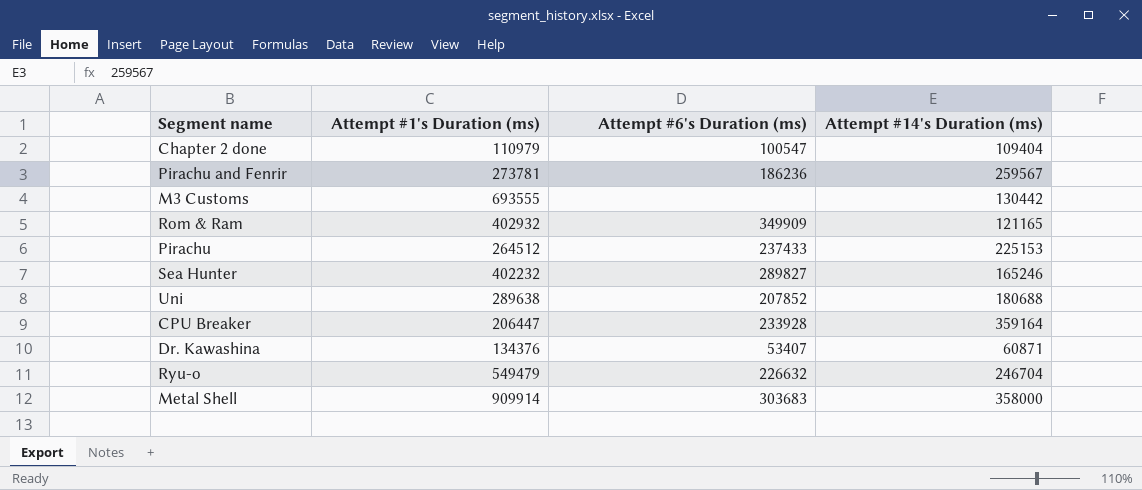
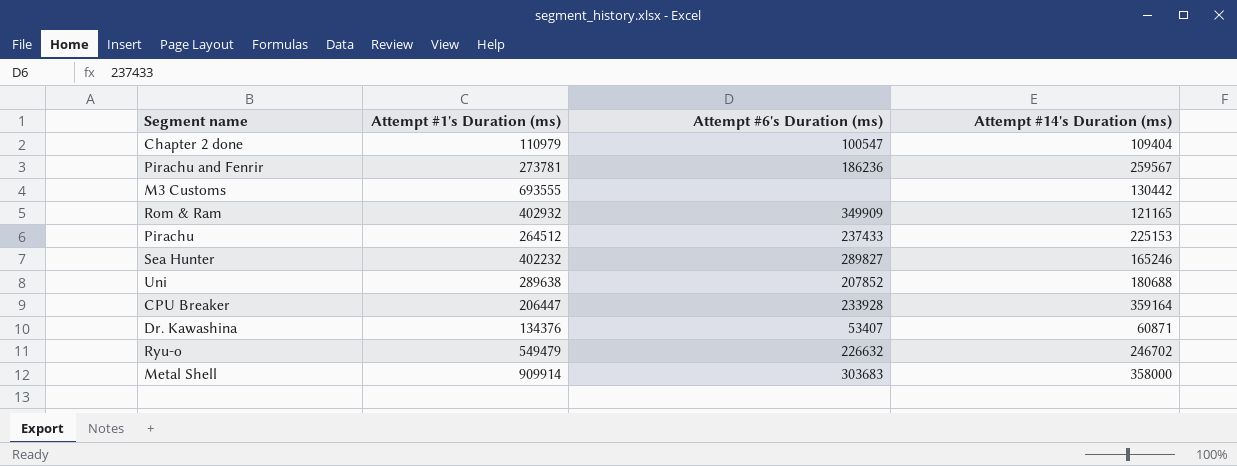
Ryu-o | Attempt #14's Duration (ms): 246704 -> 246702

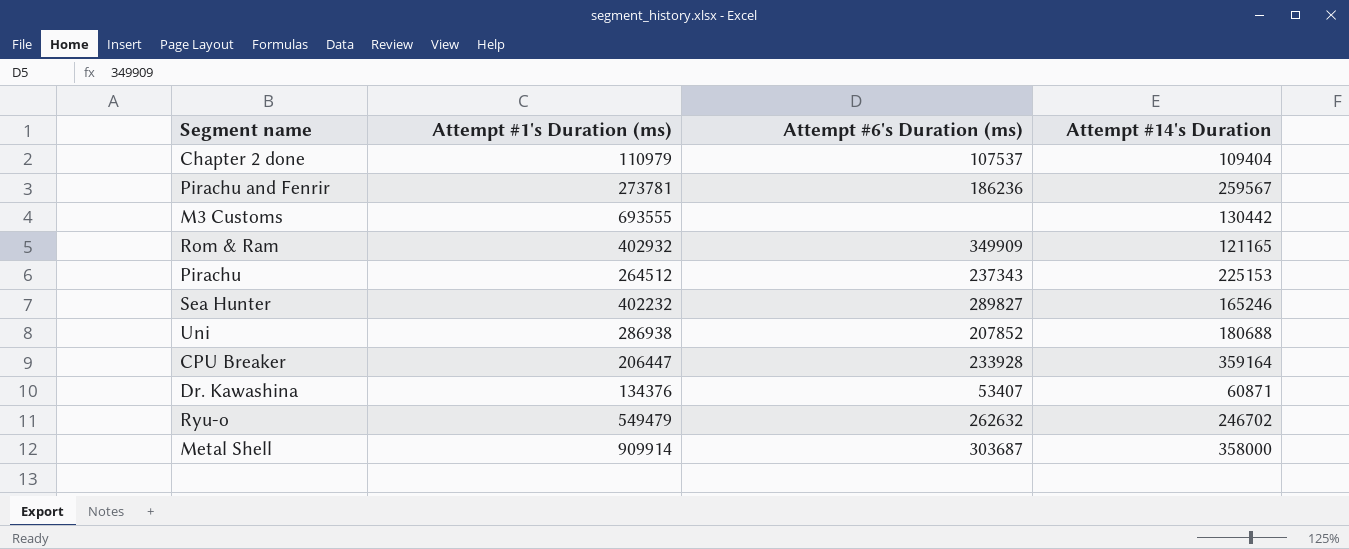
column name: Attempt #14's Duration (ms) -> Attempt #14's Duration
Chapter 2 done | Attempt #6's Duration (ms): 100547 -> 107537
Pirachu | Attempt #6's Duration (ms): 237433 -> 237343
Uni | Attempt #1's Duration (ms): 289638 -> 286938
Ryu-o | Attempt #6's Duration (ms): 226632 -> 262632
Metal Shell | Attempt #6's Duration (ms): 303683 -> 303687

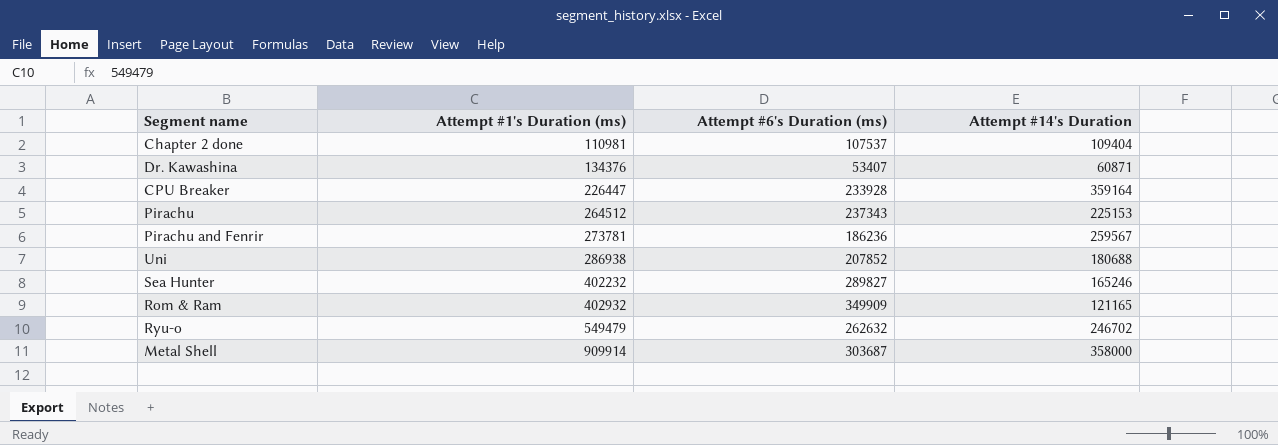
row order: none -> Attempt #1's Duration (ms) ascending
row M3 Customs: 693555 | none | 130442 -> none
Chapter 2 done | Attempt #1's Duration (ms): 110979 -> 110981
CPU Breaker | Attempt #1's Duration (ms): 206447 -> 226447

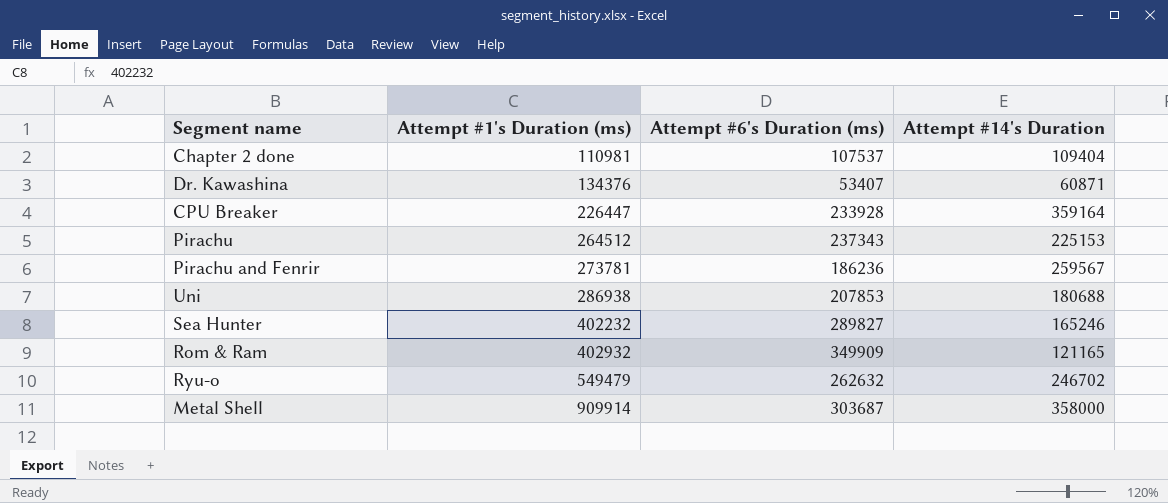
Uni | Attempt #6's Duration (ms): 207852 -> 207853

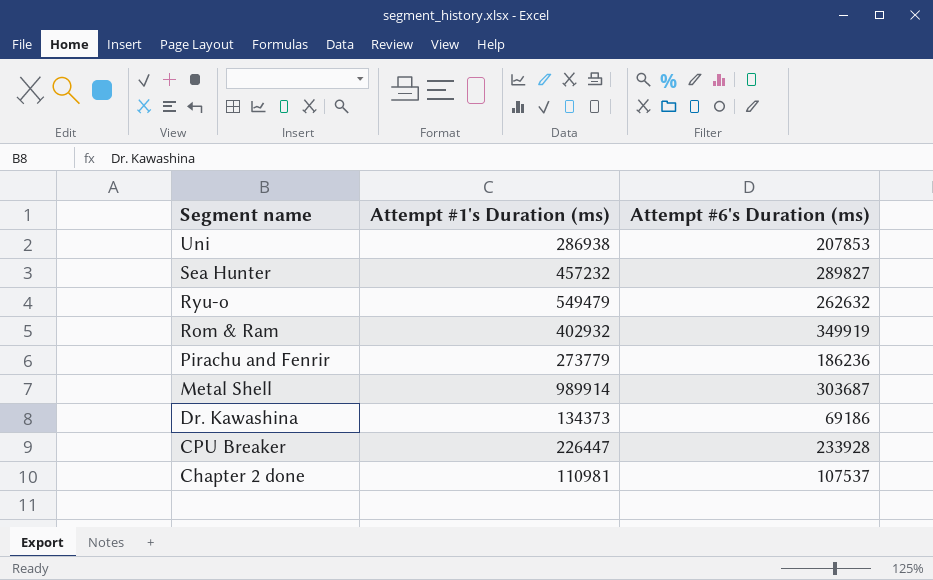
row order: Attempt #1's Duration (ms) ascending -> Segment name descending
column Attempt #14's Duration | position: 4 -> none
row Pirachu: 264512 | 237343 | 225153 -> none
Sea Hunter | Attempt #1's Duration (ms): 402232 -> 457232
Rom & Ram | Attempt #6's Duration (ms): 349909 -> 349919
Pirachu and Fenrir | Attempt #1's Duration (ms): 273781 -> 273779
Metal Shell | Attempt #1's Duration (ms): 909914 -> 989914
Dr. Kawashina | Attempt #1's Duration (ms): 134376 -> 134373
Dr. Kawashina | Attempt #6's Duration (ms): 53407 -> 69186

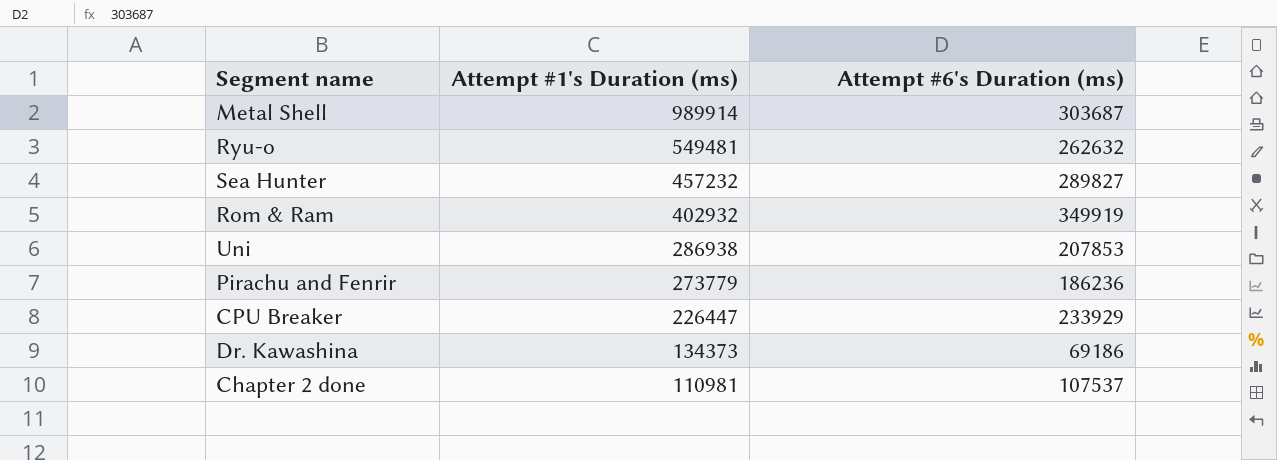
row order: Segment name descending -> Attempt #1's Duration (ms) descending
Ryu-o | Attempt #1's Duration (ms): 549479 -> 549481
CPU Breaker | Attempt #6's Duration (ms): 233928 -> 233929

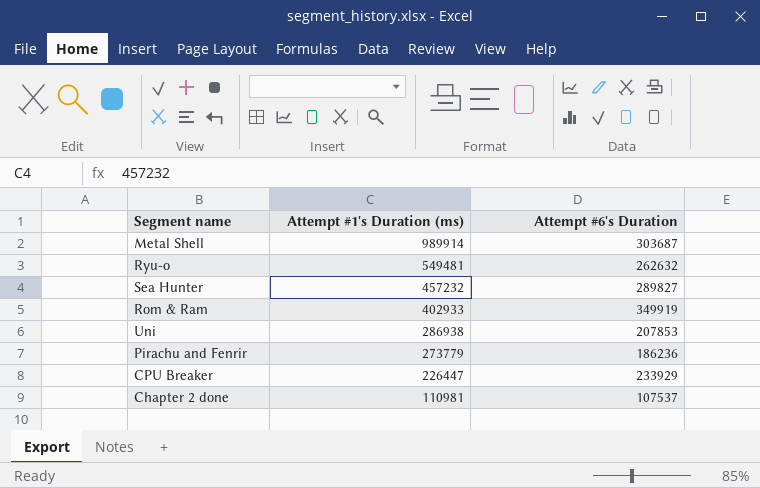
column name: Attempt #6's Duration (ms) -> Attempt #6's Duration
row Dr. Kawashina: 134373 | 69186 -> none
Rom & Ram | Attempt #1's Duration (ms): 402932 -> 402933

